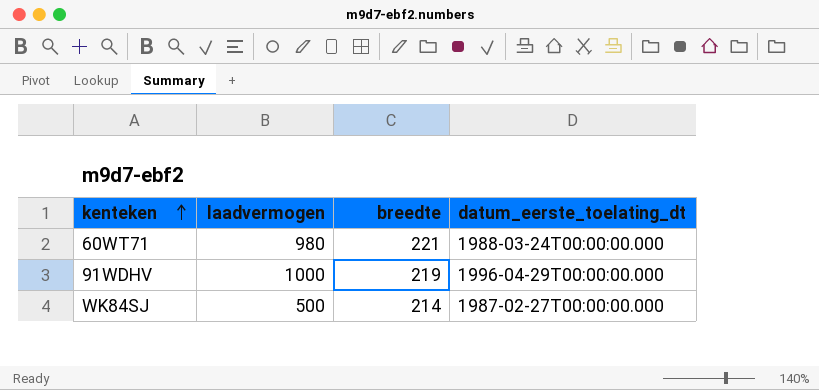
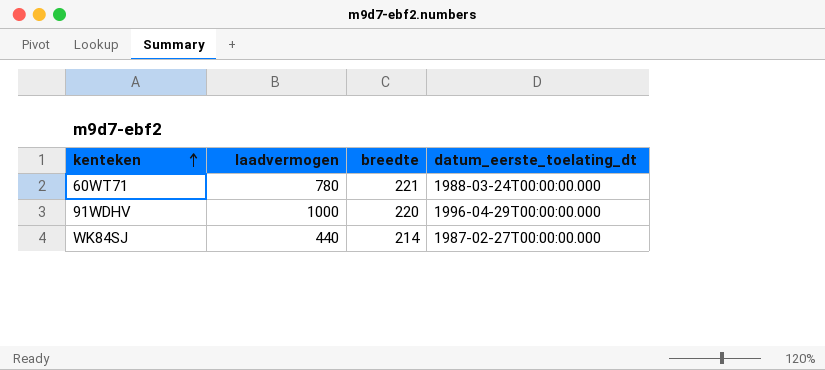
60WT71 | laadvermogen: 980 -> 780
91WDHV | breedte: 219 -> 220
WK84SJ | laadvermogen: 500 -> 440

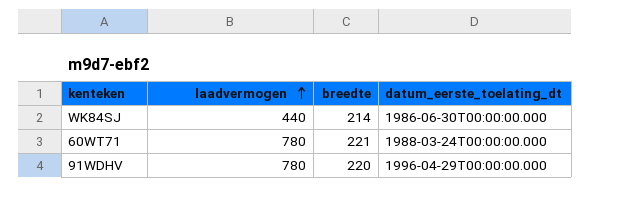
row order: kenteken ascending -> laadvermogen ascending
WK84SJ | datum_eerste_toelating_dt: 1987-02-27T00:00:00.000 -> 1986-06-30T00:00:00.000
91WDHV | laadvermogen: 1000 -> 780

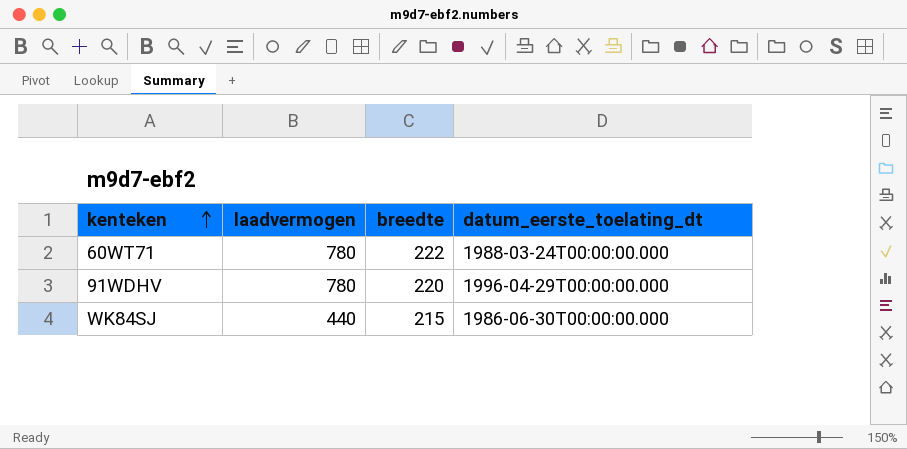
row order: laadvermogen ascending -> kenteken ascending
60WT71 | breedte: 221 -> 222
WK84SJ | breedte: 214 -> 215

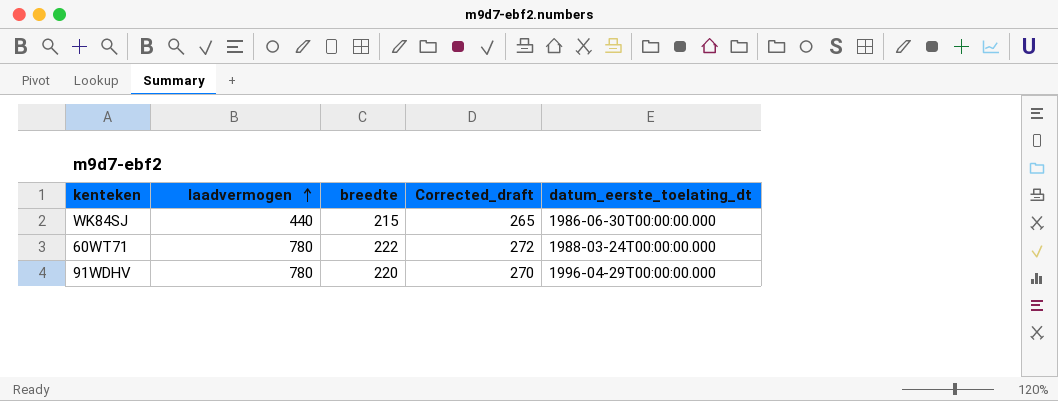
row order: kenteken ascending -> laadvermogen ascending
column Corrected_draft | formula: none -> [breedte] + 50

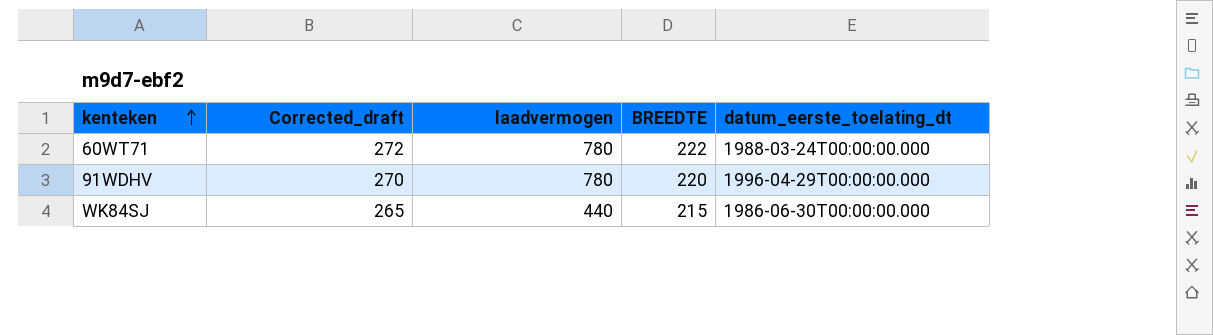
row order: laadvermogen ascending -> kenteken ascending
column Corrected_draft | position: 4 -> 2
column name: breedte -> BREEDTE

